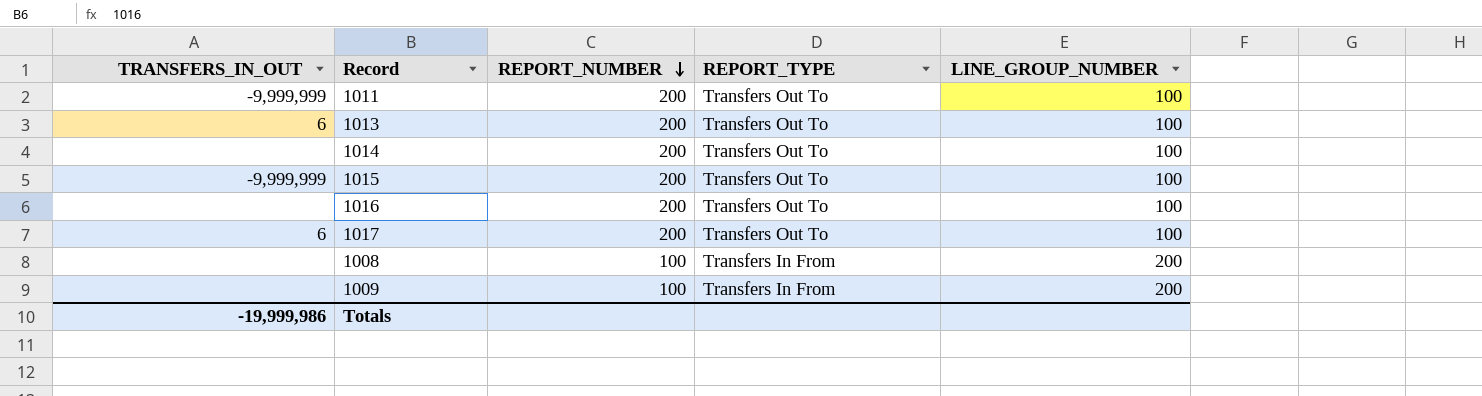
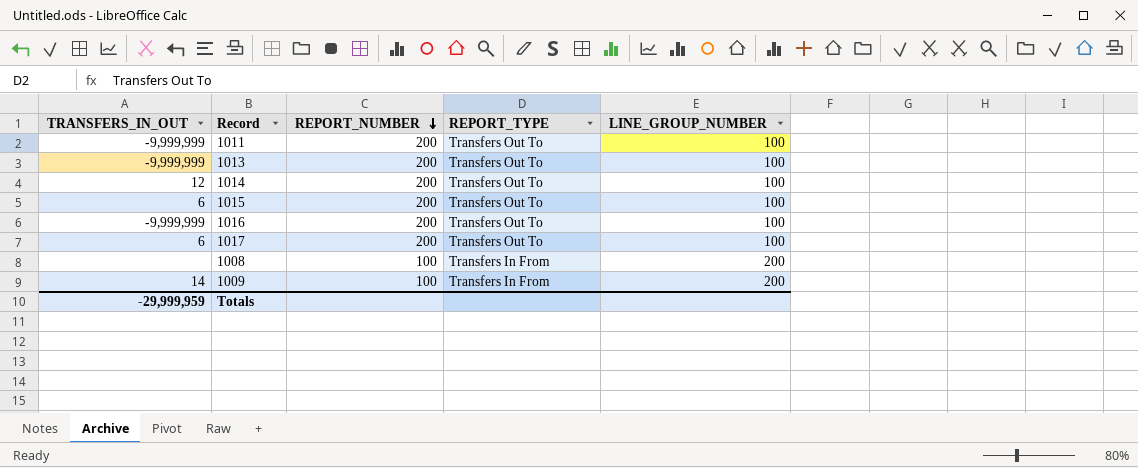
1013 | TRANSFERS_IN_OUT: 6 -> -9,999,999
1014 | TRANSFERS_IN_OUT: none -> 12
1015 | TRANSFERS_IN_OUT: -9,999,999 -> 6
1016 | TRANSFERS_IN_OUT: none -> -9,999,999
1009 | TRANSFERS_IN_OUT: none -> 14
Totals | TRANSFERS_IN_OUT: -19,999,986 -> -29,999,959

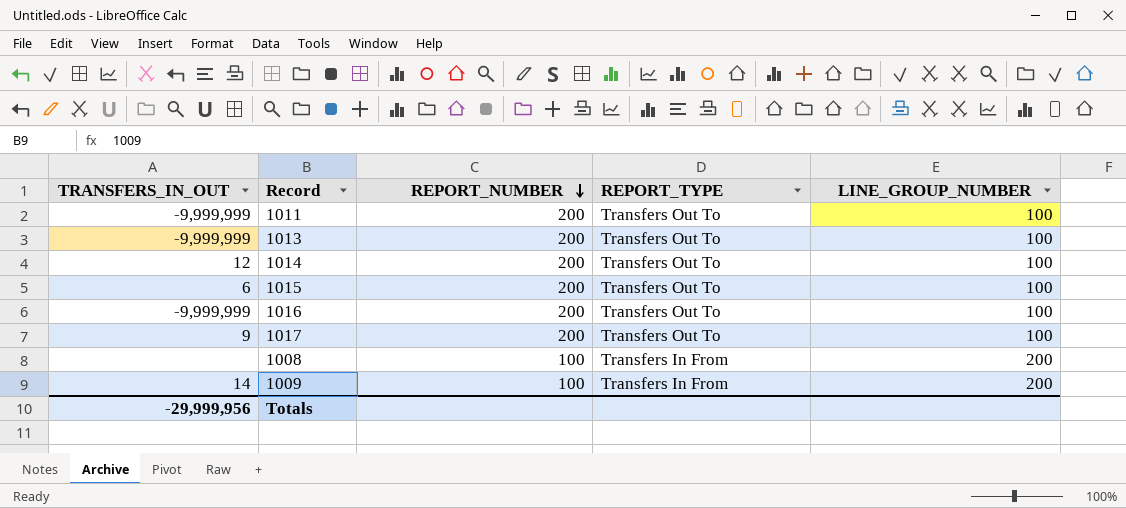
1017 | TRANSFERS_IN_OUT: 6 -> 9
Totals | TRANSFERS_IN_OUT: -29,999,959 -> -29,999,956

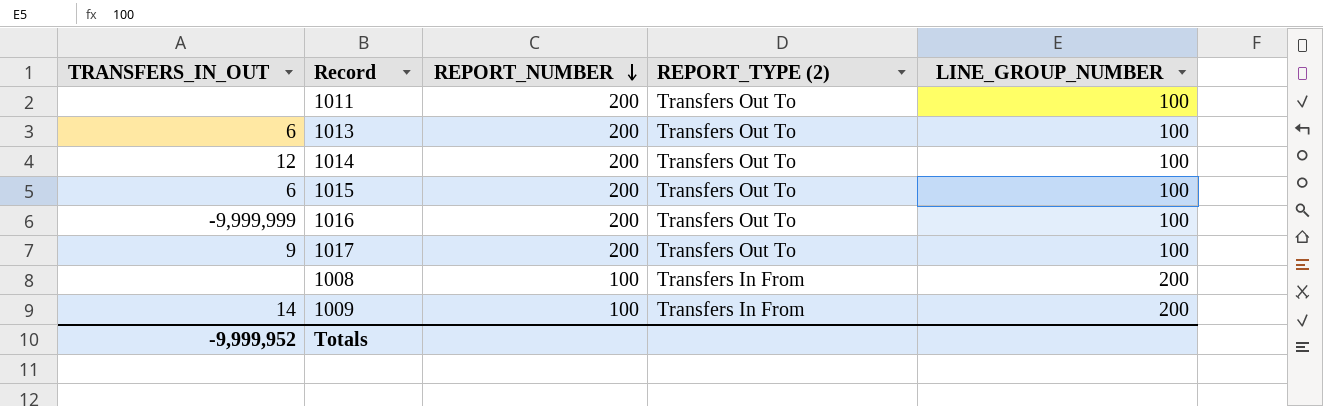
column name: REPORT_TYPE -> REPORT_TYPE (2)
1011 | TRANSFERS_IN_OUT: -9,999,999 -> none
1013 | TRANSFERS_IN_OUT: -9,999,999 -> 6
Totals | TRANSFERS_IN_OUT: -29,999,956 -> -9,999,952

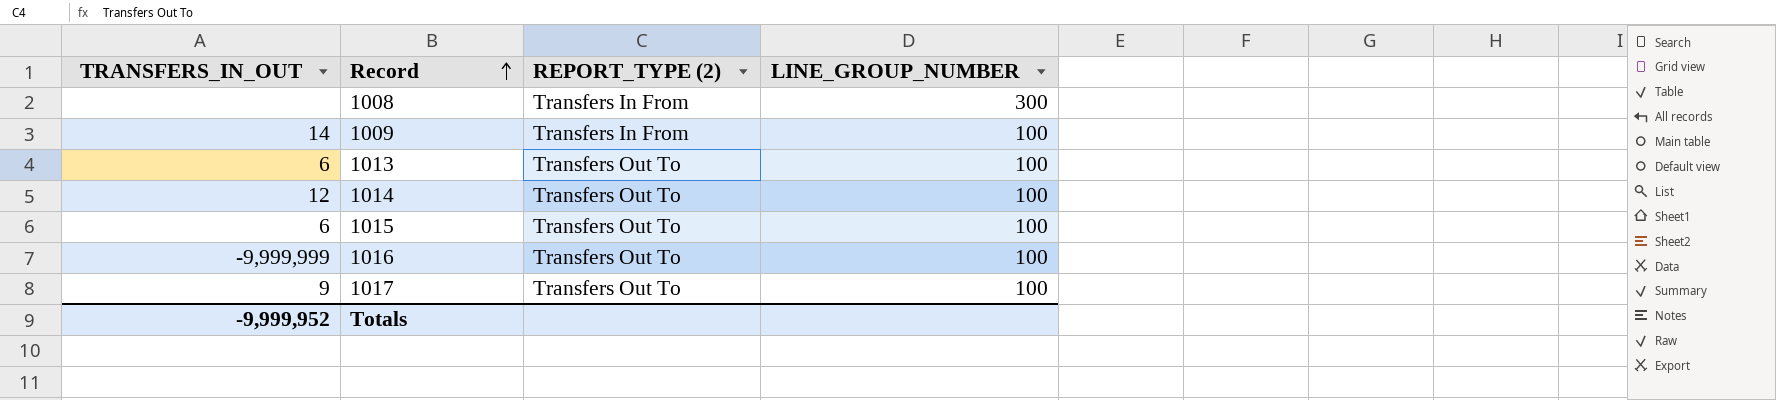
row order: REPORT_NUMBER descending -> Record ascending
column REPORT_NUMBER | position: 3 -> none
row 1011: none | 200 | Transfers Out To | 100 -> none
1008 | LINE_GROUP_NUMBER: 200 -> 300
1009 | LINE_GROUP_NUMBER: 200 -> 100

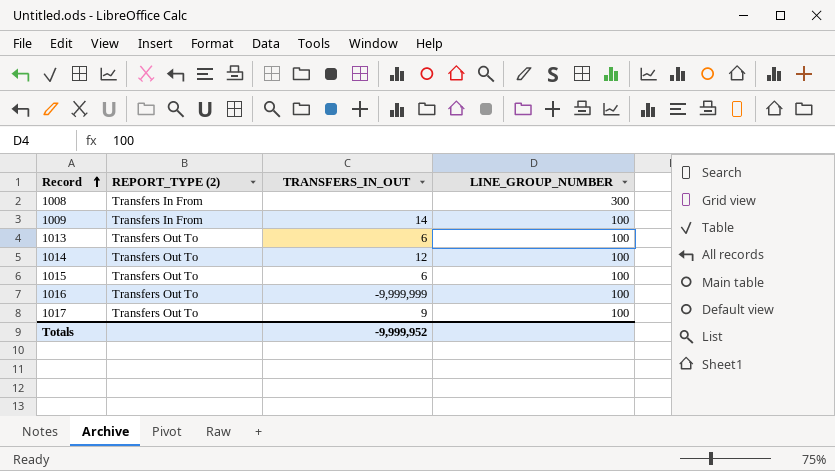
column TRANSFERS_IN_OUT | position: 1 -> 3

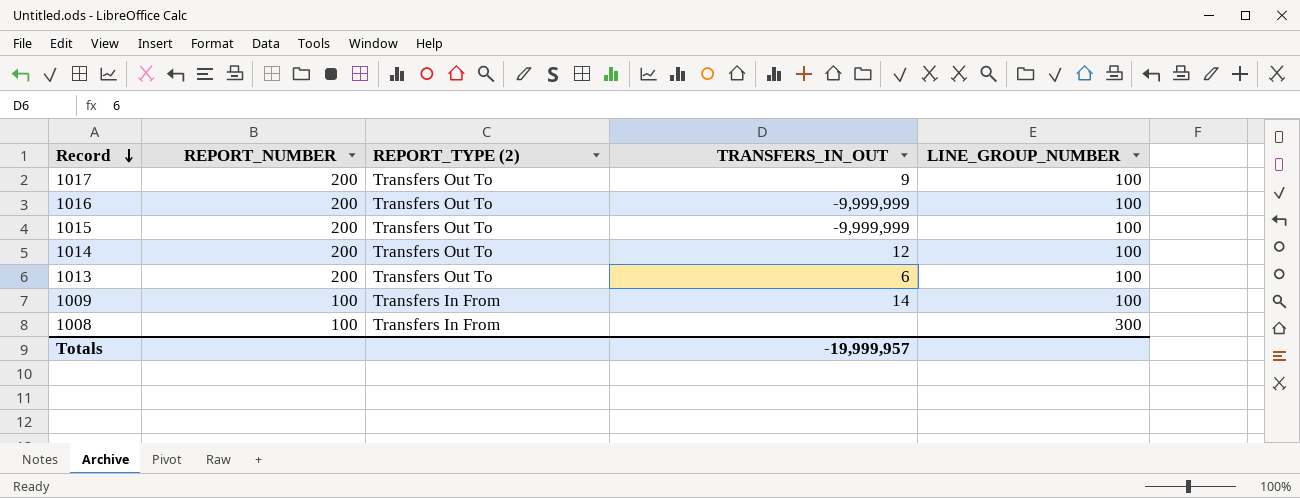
row order: Record ascending -> Record descending
column REPORT_NUMBER | position: none -> 2
1015 | TRANSFERS_IN_OUT: 6 -> -9,999,999
Totals | TRANSFERS_IN_OUT: -9,999,952 -> -19,999,957

